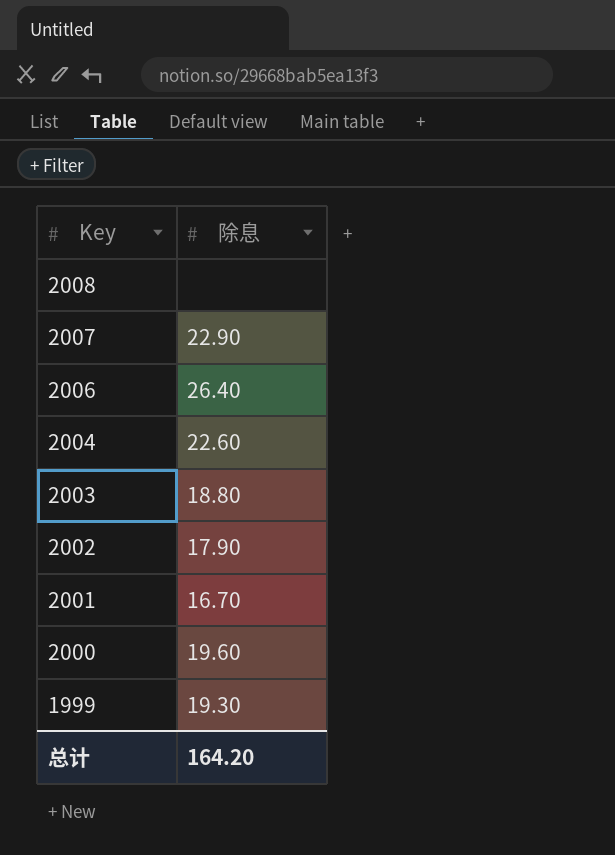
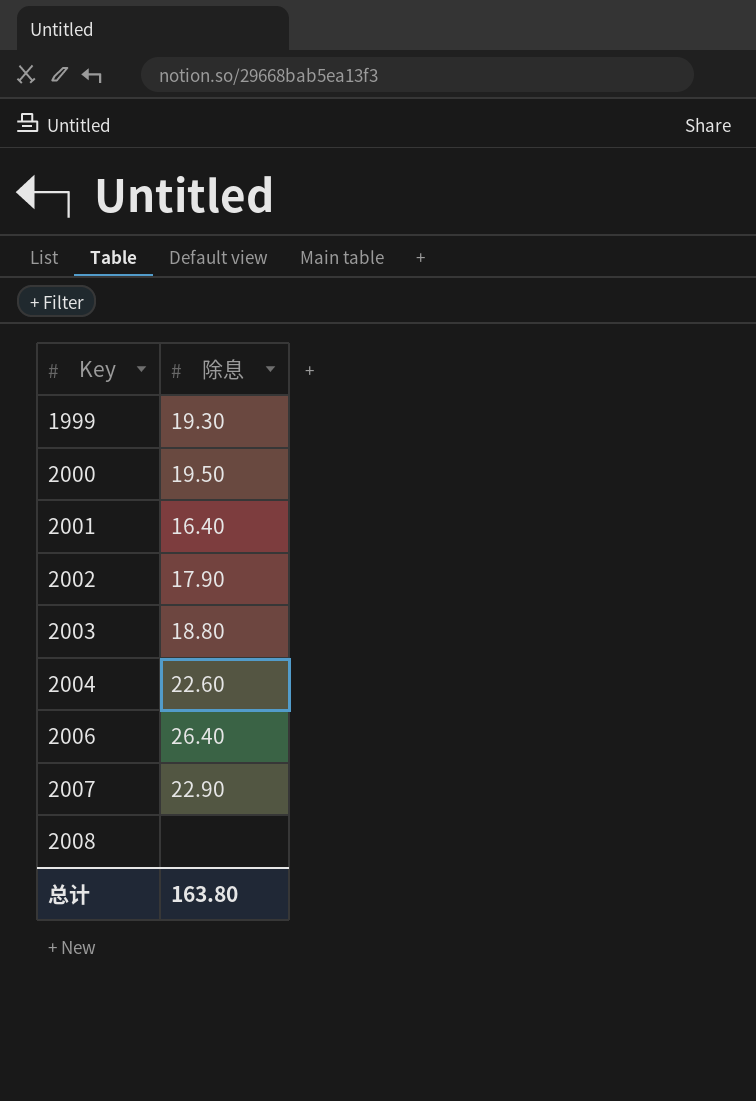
row order: Key descending -> Key ascending
2000 | 除息: 19.60 -> 19.50
2001 | 除息: 16.70 -> 16.40
总计 | 除息: 164.20 -> 163.80

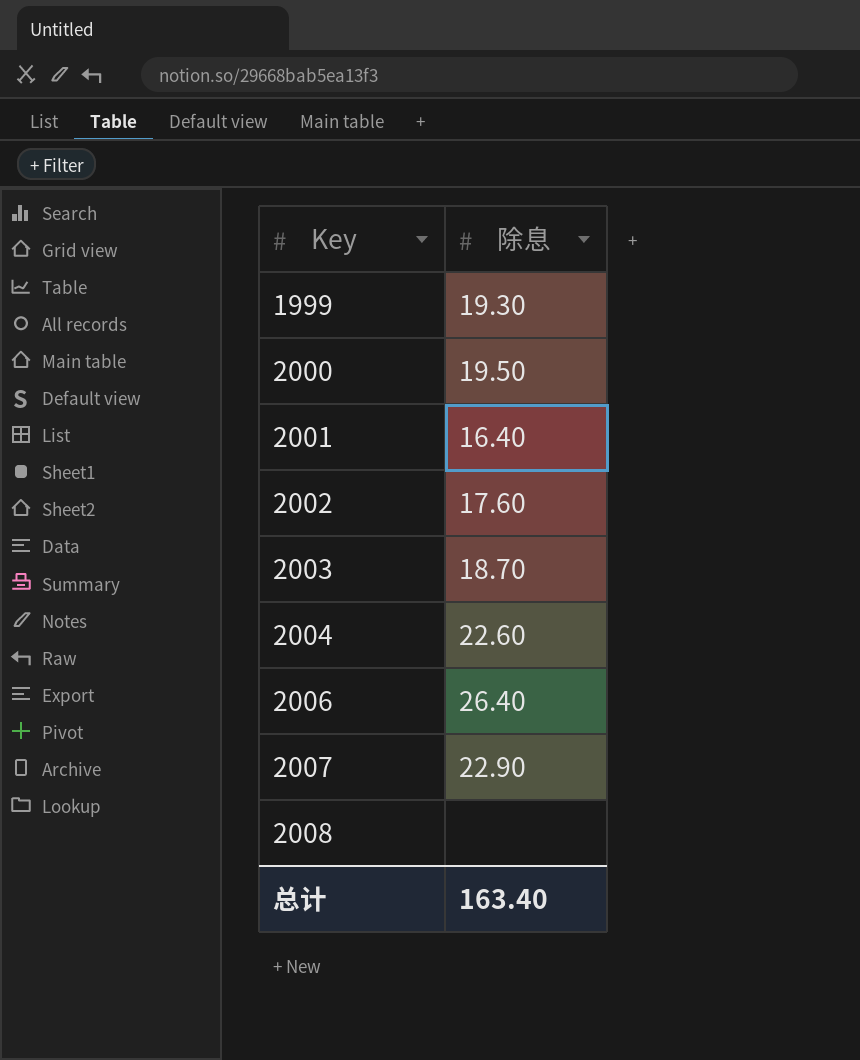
2002 | 除息: 17.90 -> 17.60
2003 | 除息: 18.80 -> 18.70
总计 | 除息: 163.80 -> 163.40

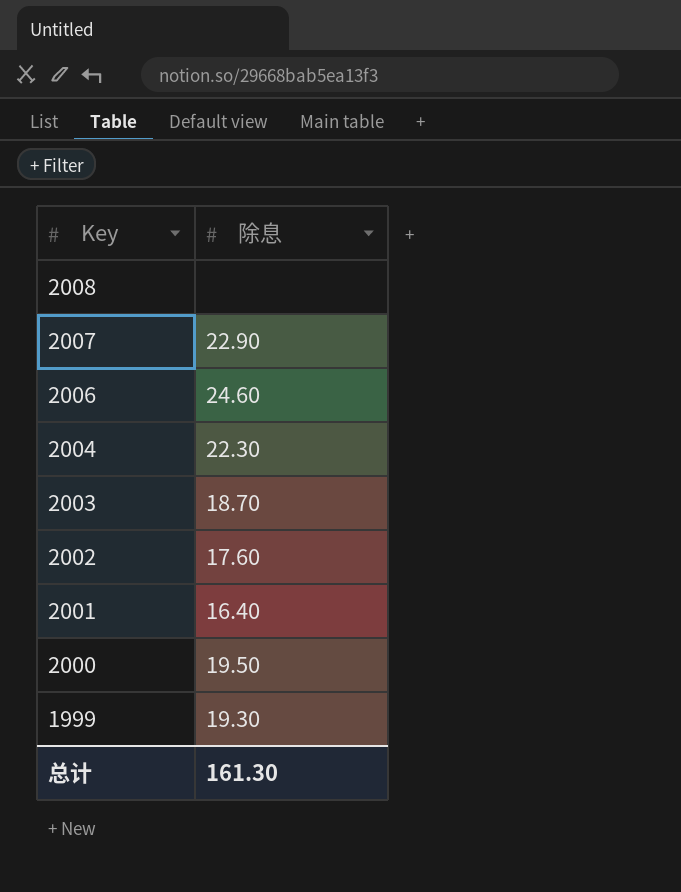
row order: Key ascending -> Key descending
2006 | 除息: 26.40 -> 24.60
2004 | 除息: 22.60 -> 22.30
总计 | 除息: 163.40 -> 161.30

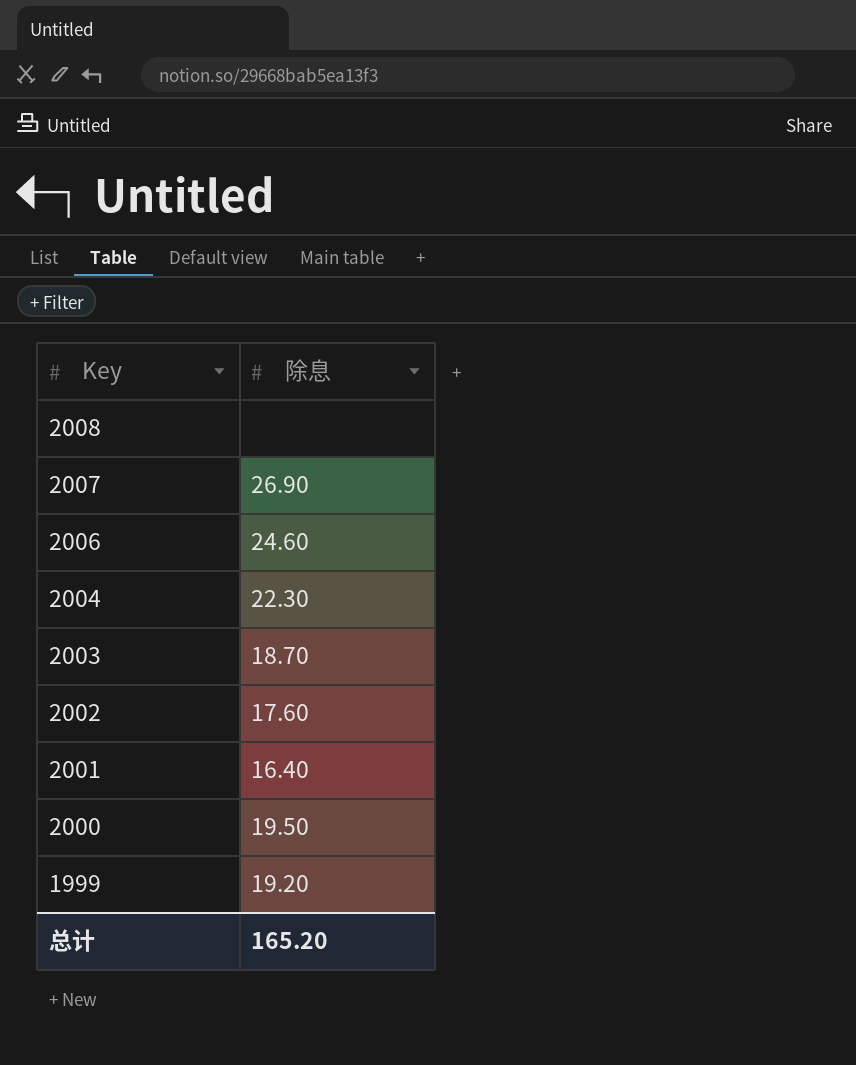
2007 | 除息: 22.90 -> 26.90
1999 | 除息: 19.30 -> 19.20
总计 | 除息: 161.30 -> 165.20

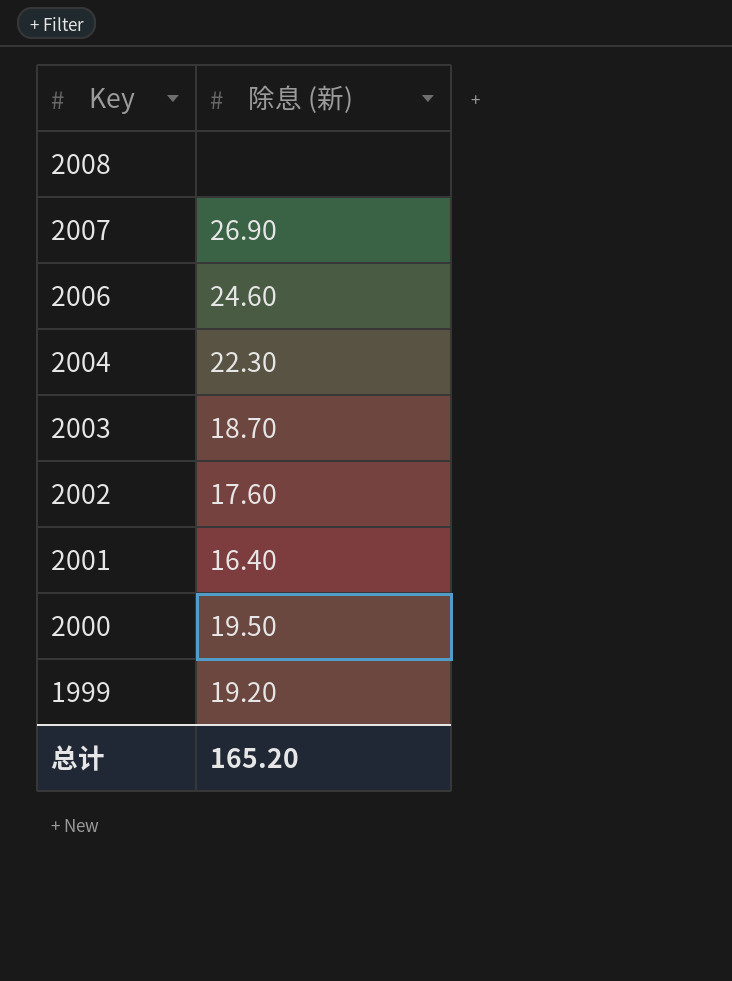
column name: 除息 -> 除息 (新)

